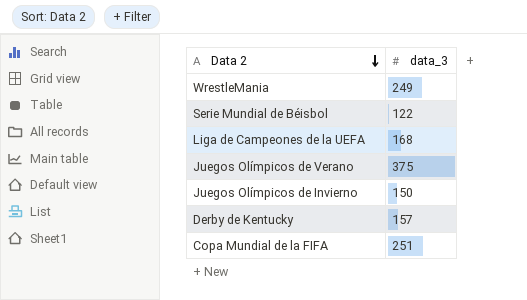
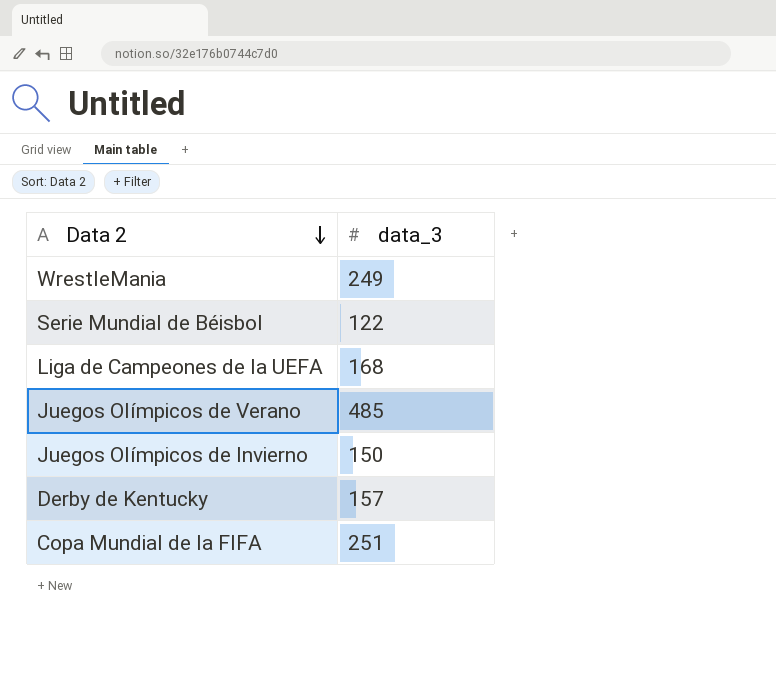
Juegos Olímpicos de Verano | data_3: 375 -> 485

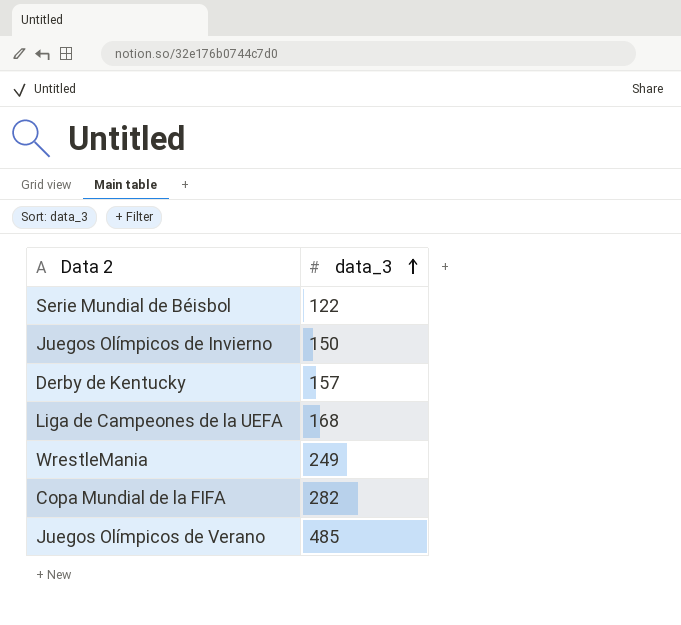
row order: Data 2 descending -> data_3 ascending
Copa Mundial de la FIFA | data_3: 251 -> 282

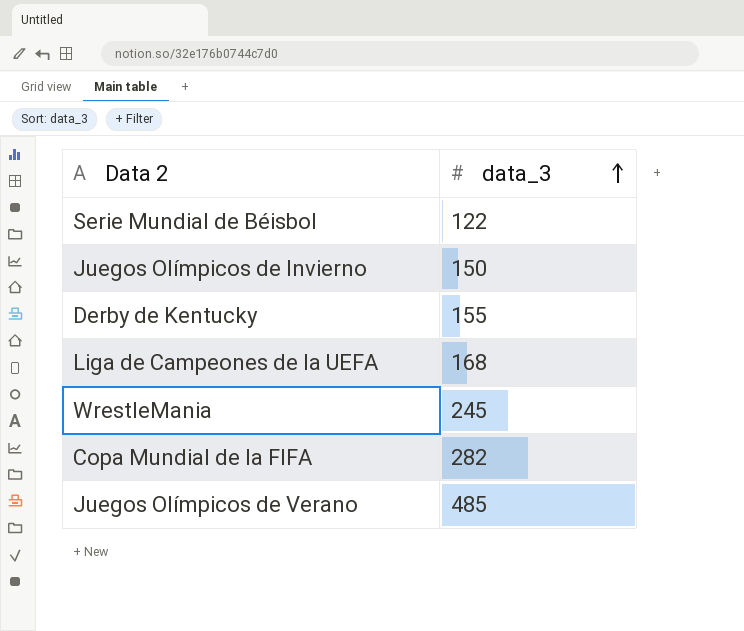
Derby de Kentucky | data_3: 157 -> 155
WrestleMania | data_3: 249 -> 245

